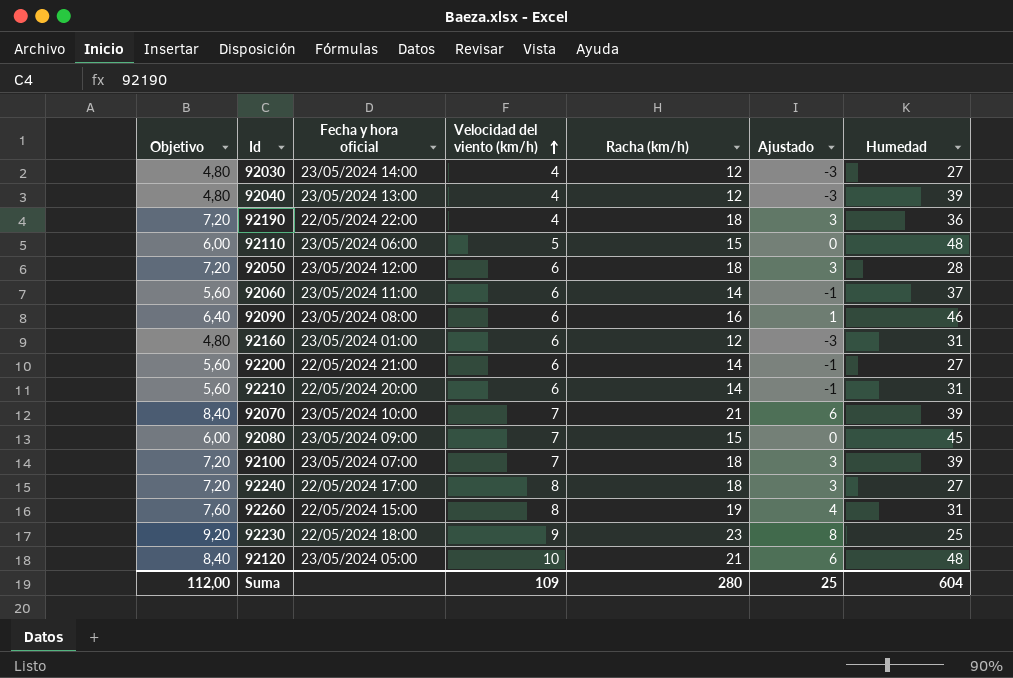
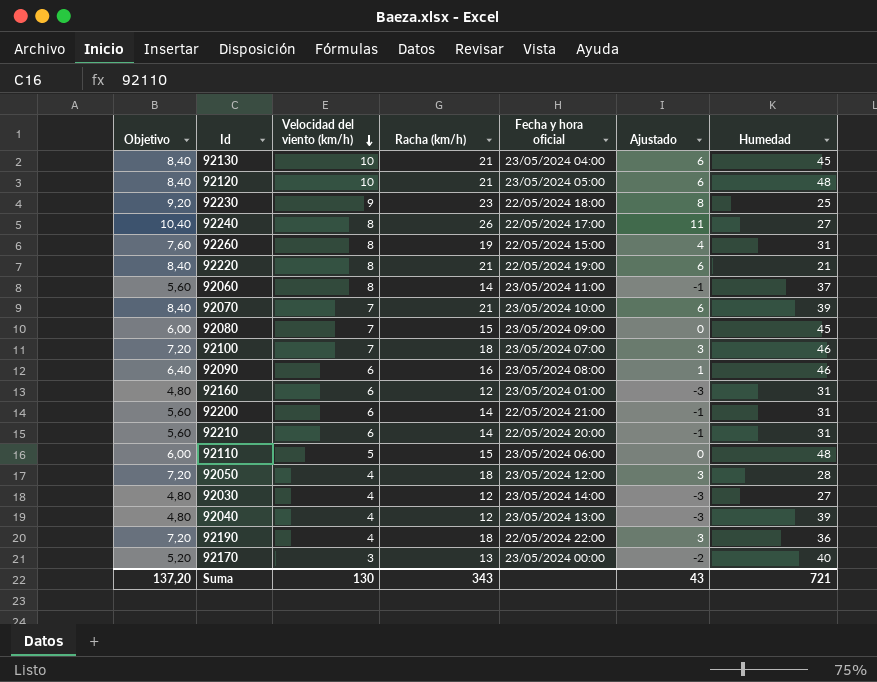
row order: Velocidad del viento (km/h) ascending -> Velocidad del viento (km/h) descending
column Fecha y hora oficial | position: 3 -> 5
row 92130: none -> 8,40 | 10 | 21 | 23/05/2024 04:00 | 6 | 45
92240 | Objetivo: 7,20 -> 10,40
92240 | Racha (km/h): 18 -> 26
92240 | Ajustado: 3 -> 11
row 92220: none -> 8,40 | 8 | 21 | 22/05/2024 19:00 | 6 | 21
92060 | Velocidad del viento (km/h): 6 -> 8
92100 | Humedad: 39 -> 46
92200 | Humedad: 27 -> 31
92050 | Velocidad del viento (km/h): 6 -> 4
row 92170: none -> 5,20 | 3 | 13 | 23/05/2024 00:00 | -2 | 40
Suma | Objetivo: 112,00 -> 137,20
Suma | Velocidad del viento (km/h): 109 -> 130
Suma | Racha (km/h): 280 -> 343
Suma | Ajustado: 25 -> 43
Suma | Humedad: 604 -> 721

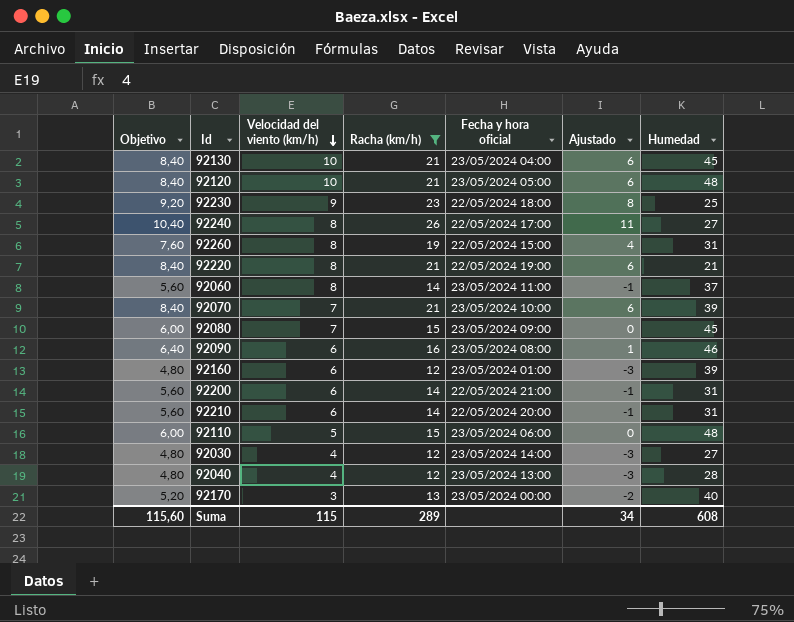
filter: none -> Racha (km/h) != 18
92160 | Humedad: 31 -> 39
92040 | Humedad: 39 -> 28
Suma | Objetivo: 137,20 -> 115,60
Suma | Velocidad del viento (km/h): 130 -> 115
Suma | Racha (km/h): 343 -> 289
Suma | Ajustado: 43 -> 34
Suma | Humedad: 721 -> 608

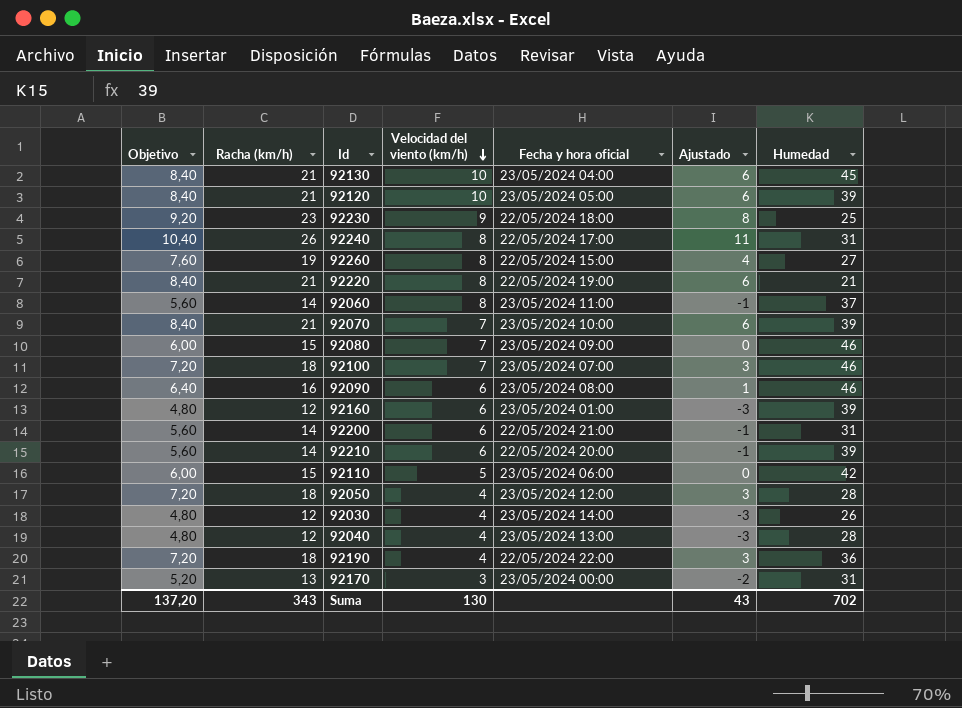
filter: Racha (km/h) != 18 -> none
column Racha (km/h) | position: 4 -> 2
92120 | Humedad: 48 -> 39
92240 | Humedad: 27 -> 31
92260 | Humedad: 31 -> 27
92080 | Humedad: 45 -> 46
92210 | Humedad: 31 -> 39
92110 | Humedad: 48 -> 42
92030 | Humedad: 27 -> 26
92170 | Humedad: 40 -> 31
Suma | Objetivo: 115,60 -> 137,20
Suma | Racha (km/h): 289 -> 343
Suma | Velocidad del viento (km/h): 115 -> 130
Suma | Ajustado: 34 -> 43
Suma | Humedad: 608 -> 702

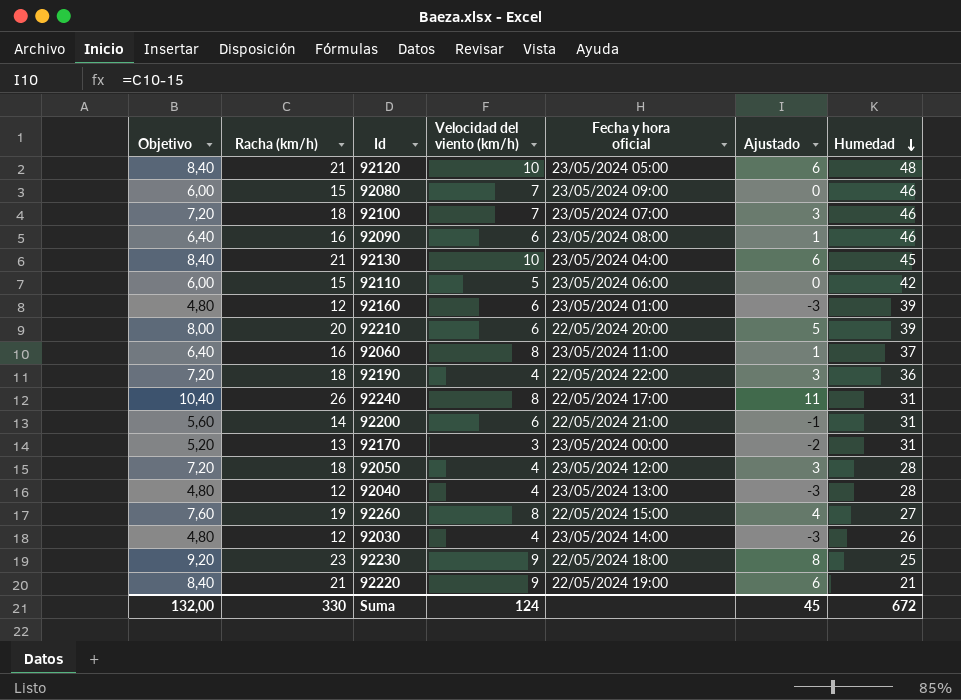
row order: Velocidad del viento (km/h) descending -> Humedad descending
row 92070: 8,40 | 21 | 7 | 23/05/2024 10:00 | 6 | 39 -> none
92120 | Humedad: 39 -> 48
92210 | Objetivo: 5,60 -> 8,00
92210 | Racha (km/h): 14 -> 20
92210 | Ajustado: -1 -> 5
92060 | Objetivo: 5,60 -> 6,40
92060 | Racha (km/h): 14 -> 16
92060 | Ajustado: -1 -> 1
92220 | Velocidad del viento (km/h): 8 -> 9
Suma | Objetivo: 137,20 -> 132,00
Suma | Racha (km/h): 343 -> 330
Suma | Velocidad del viento (km/h): 130 -> 124
Suma | Ajustado: 43 -> 45
Suma | Humedad: 702 -> 672

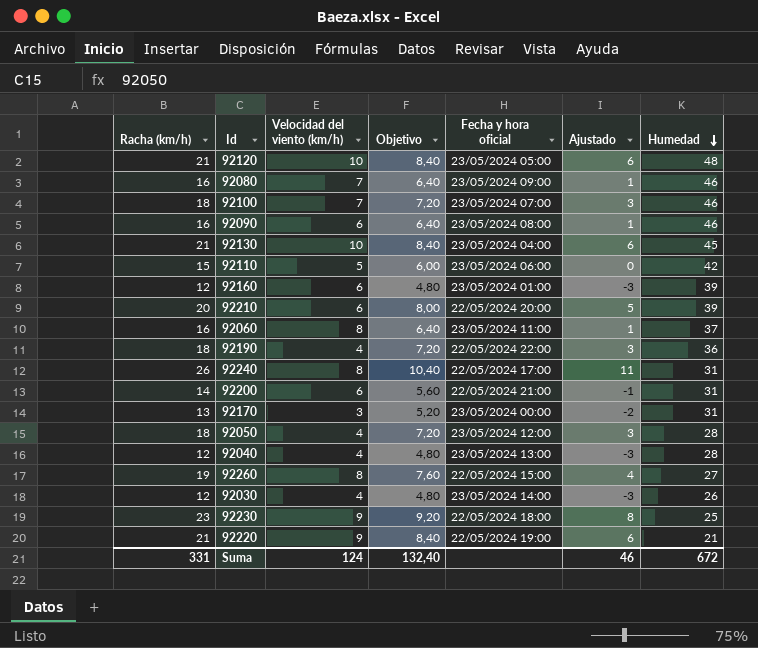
column Objetivo | position: 1 -> 4
92080 | Racha (km/h): 15 -> 16
92080 | Objetivo: 6,00 -> 6,40
92080 | Ajustado: 0 -> 1
Suma | Racha (km/h): 330 -> 331
Suma | Objetivo: 132,00 -> 132,40
Suma | Ajustado: 45 -> 46

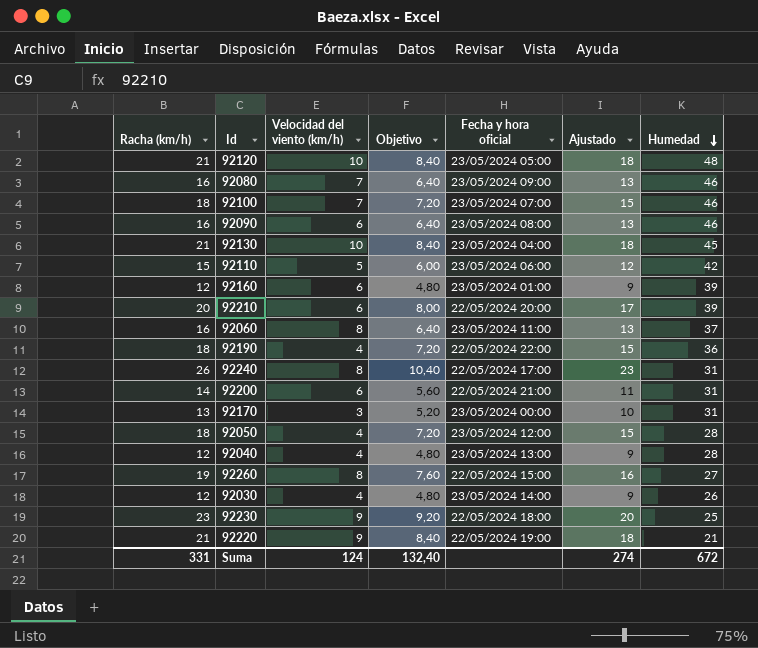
column Ajustado | formula: [Racha (km/h)] - 15 -> [Racha (km/h)] - 3
Suma | Ajustado: 46 -> 274

